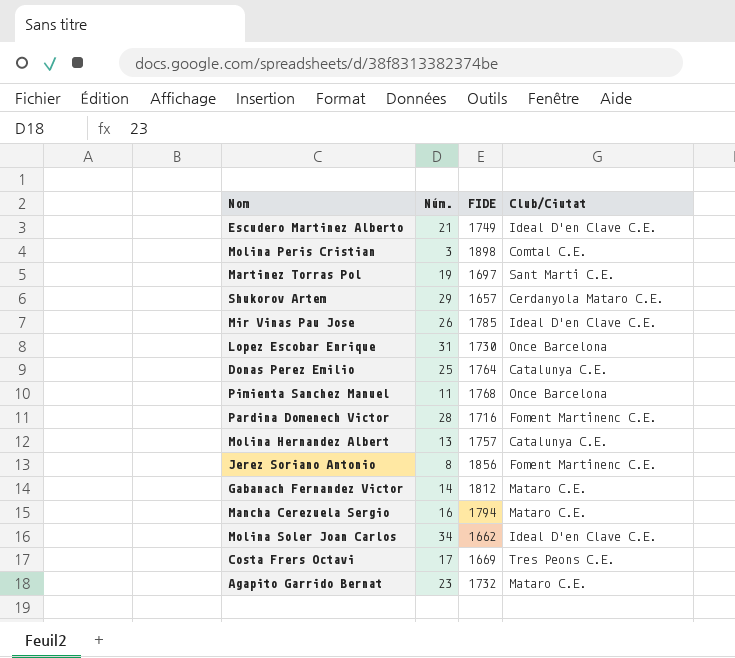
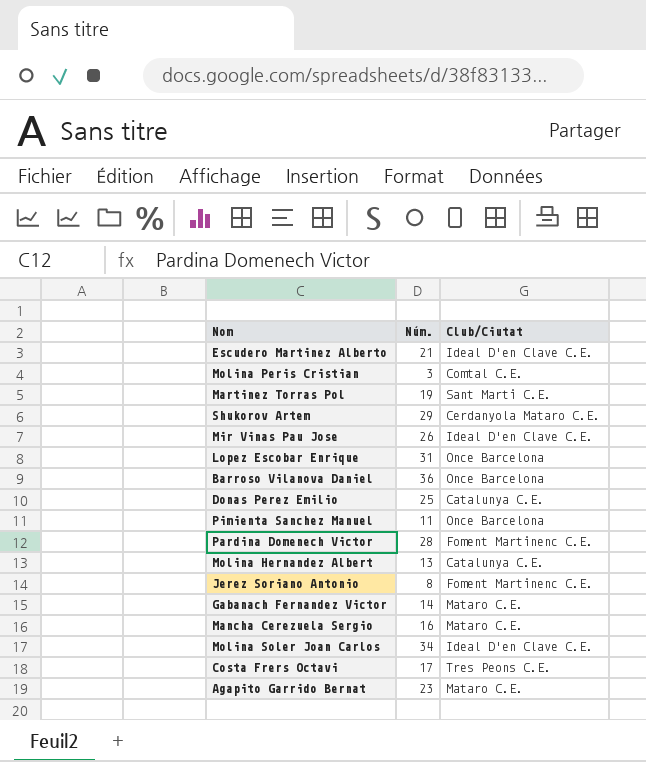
column FIDE | position: 3 -> none
row Barroso Vilanova Daniel: none -> 36 | Once Barcelona

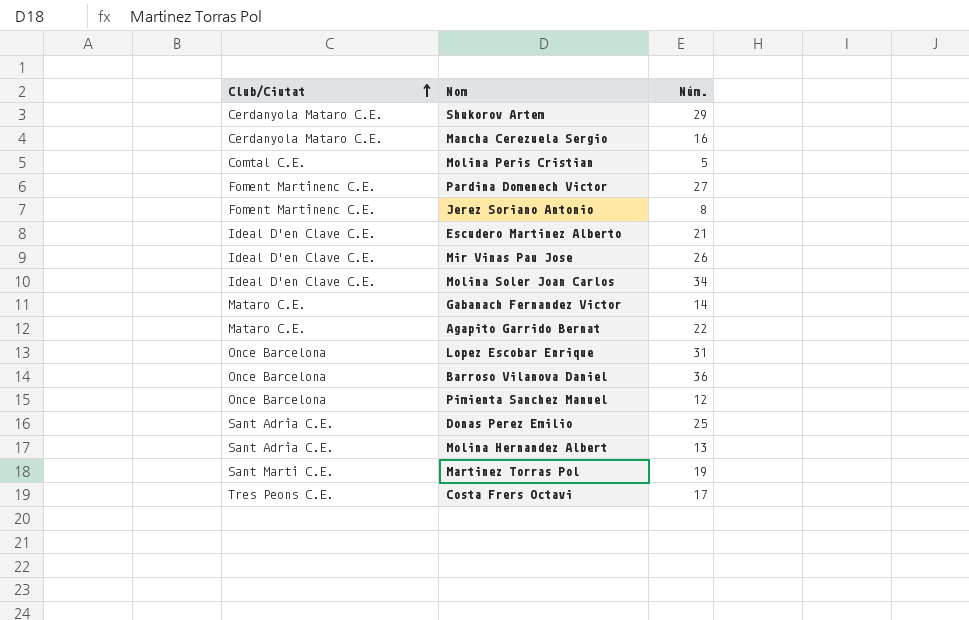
row order: none -> Club/Ciutat ascending
column Club/Ciutat | position: 3 -> 1
Mancha Cerezuela Sergio | Club/Ciutat: Mataro C.E. -> Cerdanyola Mataro C.E.
Molina Peris Cristian | Núm.: 3 -> 5
Pardina Domenech Victor | Núm.: 28 -> 27
Agapito Garrido Bernat | Núm.: 23 -> 22
Pimienta Sanchez Manuel | Núm.: 11 -> 12
Donas Perez Emilio | Club/Ciutat: Catalunya C.E. -> Sant Adria C.E.
Molina Hernandez Albert | Club/Ciutat: Catalunya C.E. -> Sant Adria C.E.

